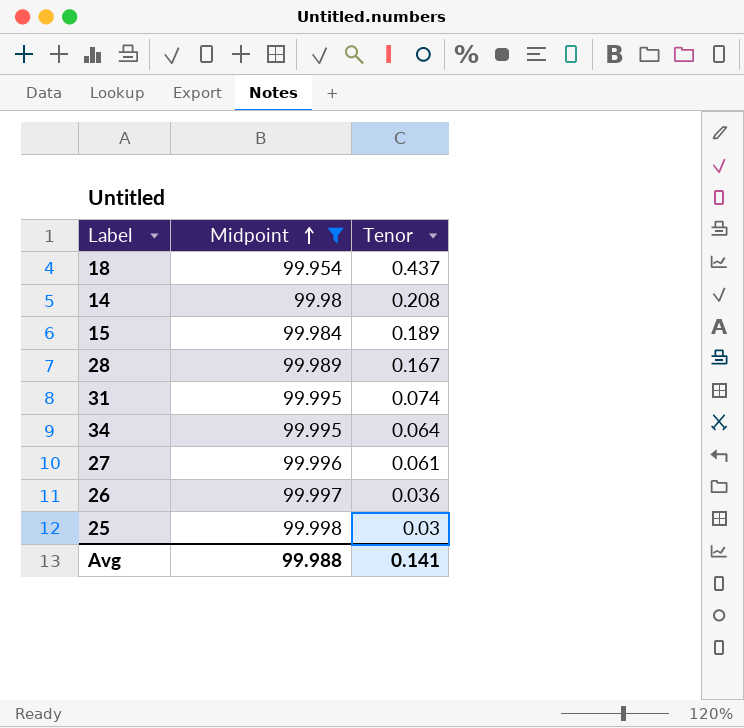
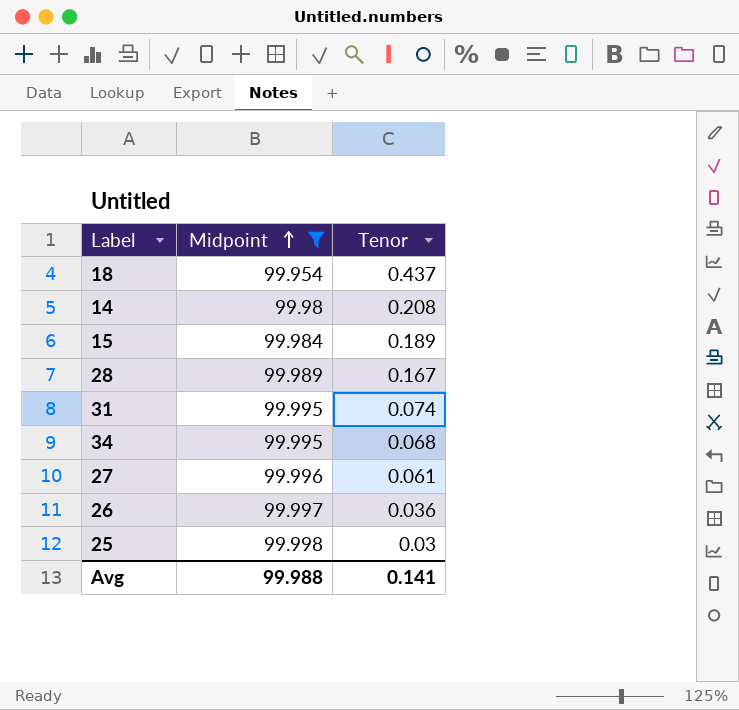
34 | Tenor: 0.064 -> 0.068

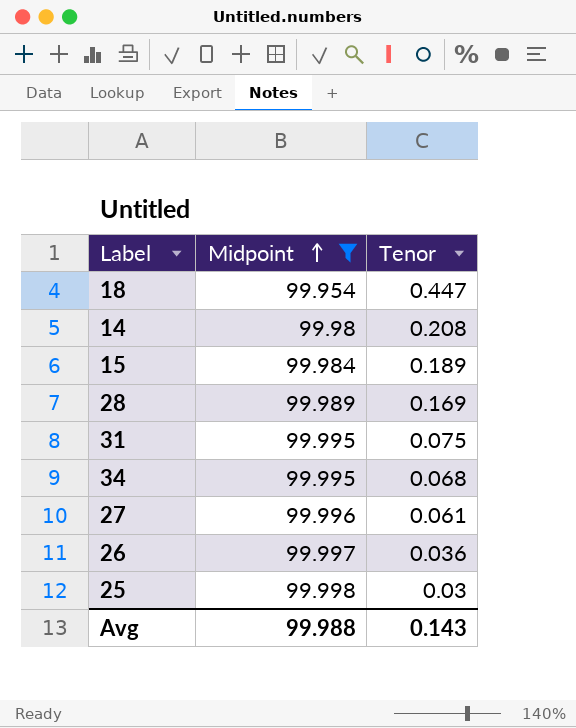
18 | Tenor: 0.437 -> 0.447
28 | Tenor: 0.167 -> 0.169
31 | Tenor: 0.074 -> 0.075
Avg | Tenor: 0.141 -> 0.143

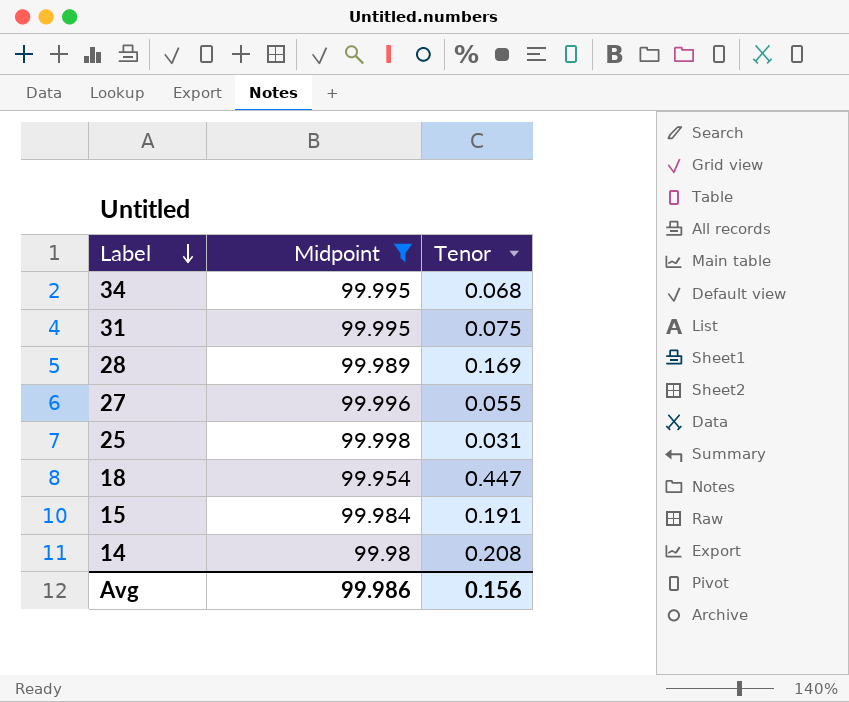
row order: Midpoint ascending -> Label descending
row 26: 99.997 | 0.036 -> none
27 | Tenor: 0.061 -> 0.055
25 | Tenor: 0.03 -> 0.031
15 | Tenor: 0.189 -> 0.191
Avg | Midpoint: 99.988 -> 99.986
Avg | Tenor: 0.143 -> 0.156

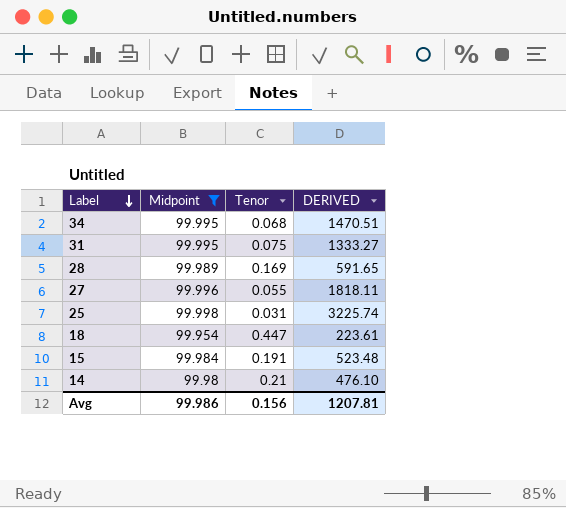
column DERIVED | formula: none -> [Midpoint] / [Tenor]
14 | Tenor: 0.208 -> 0.21

